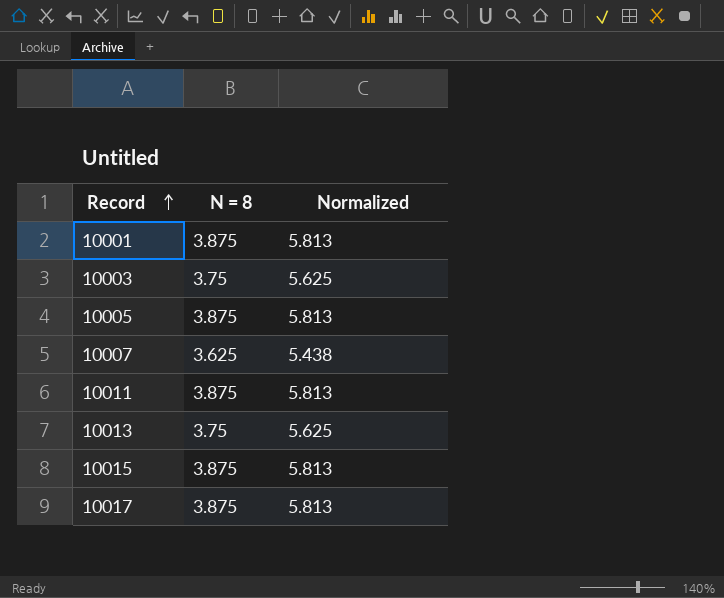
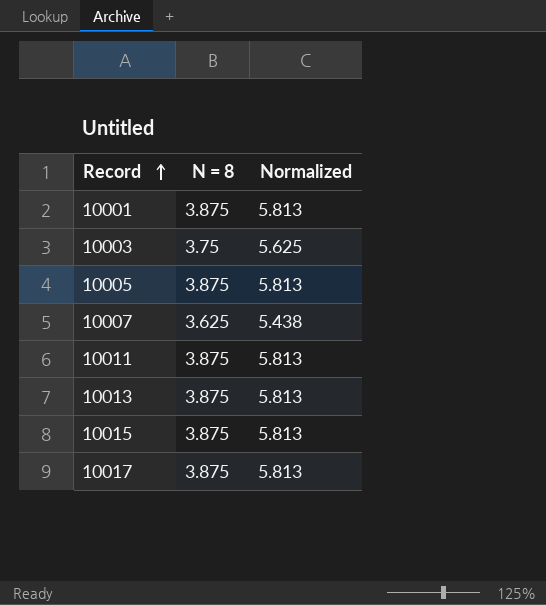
10013 | N = 8: 3.75 -> 3.875
10013 | Normalized: 5.625 -> 5.813

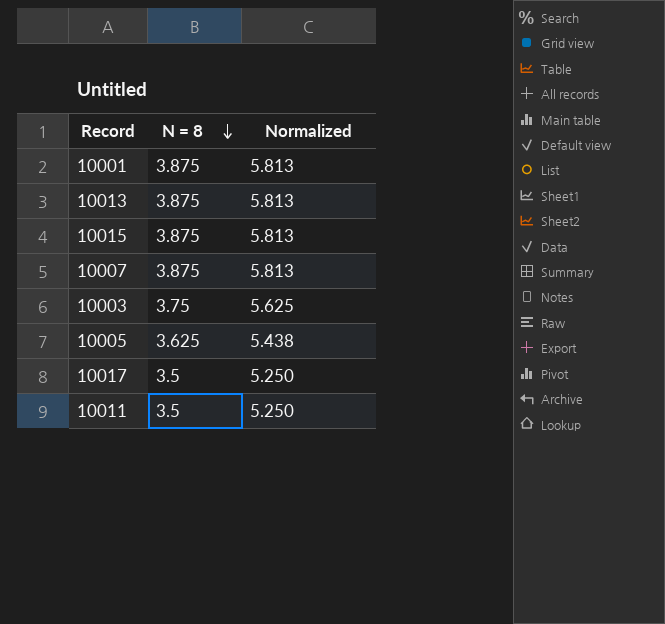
row order: Record ascending -> N = 8 descending
10007 | N = 8: 3.625 -> 3.875
10007 | Normalized: 5.438 -> 5.813
10005 | N = 8: 3.875 -> 3.625
10005 | Normalized: 5.813 -> 5.438
10017 | N = 8: 3.875 -> 3.5
10017 | Normalized: 5.813 -> 5.250
10011 | N = 8: 3.875 -> 3.5
10011 | Normalized: 5.813 -> 5.250

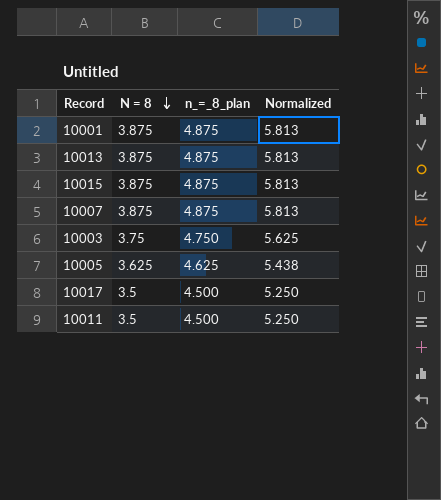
column n_=_8_plan | formula: none -> [N = 8] + 1

